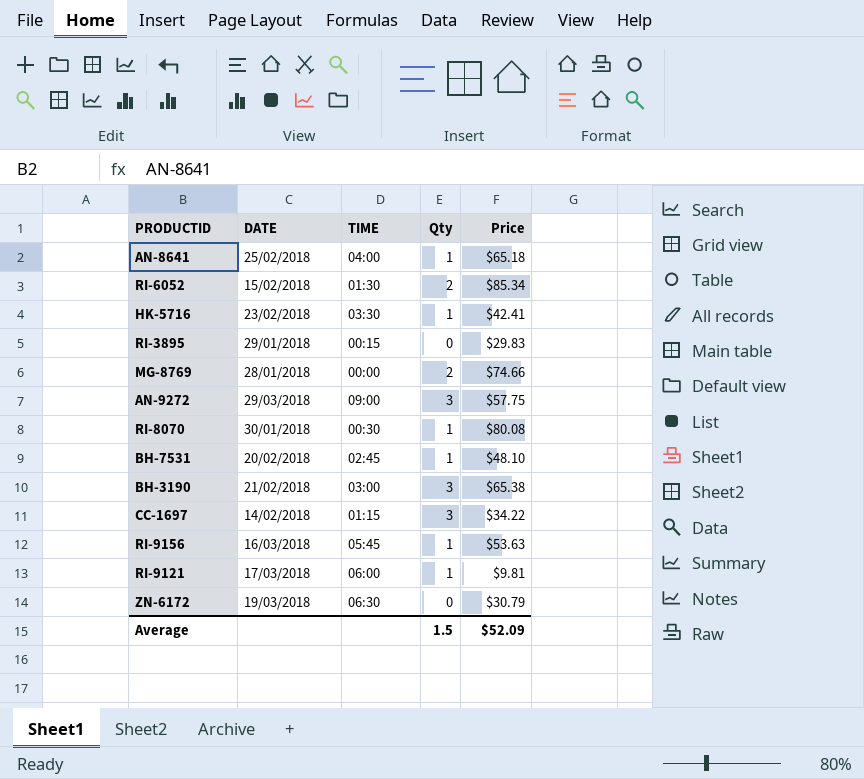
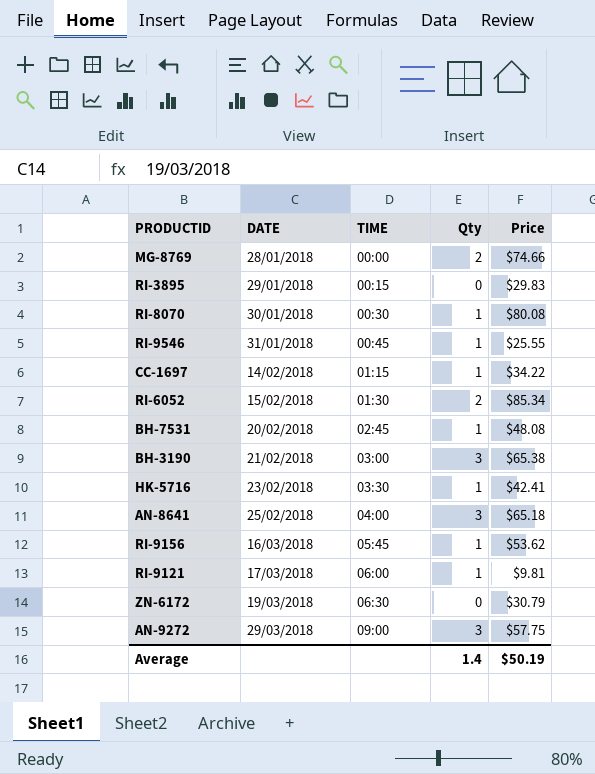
row order: none -> DATE ascending
row RI-9546: none -> 31/01/2018 | 00:45 | 1 | $25.55
CC-1697 | Qty: 3 -> 1
BH-7531 | Price: $48.10 -> $48.08
AN-8641 | Qty: 1 -> 3
RI-9156 | Price: $53.63 -> $53.62
Average | Qty: 1.5 -> 1.4
Average | Price: $52.09 -> $50.19

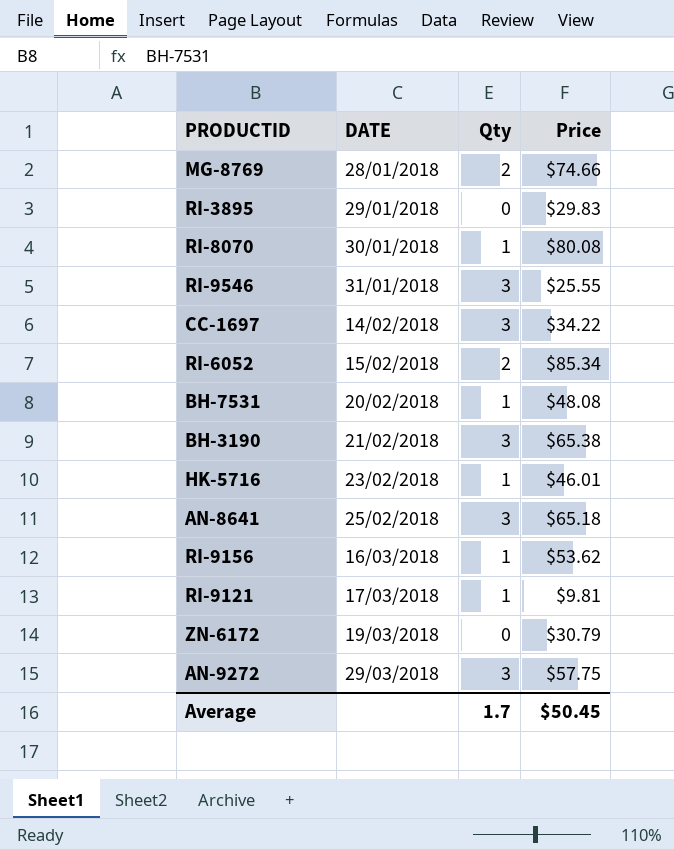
column TIME | position: 3 -> none
RI-9546 | Qty: 1 -> 3
CC-1697 | Qty: 1 -> 3
HK-5716 | Price: $42.41 -> $46.01
Average | Qty: 1.4 -> 1.7
Average | Price: $50.19 -> $50.45

